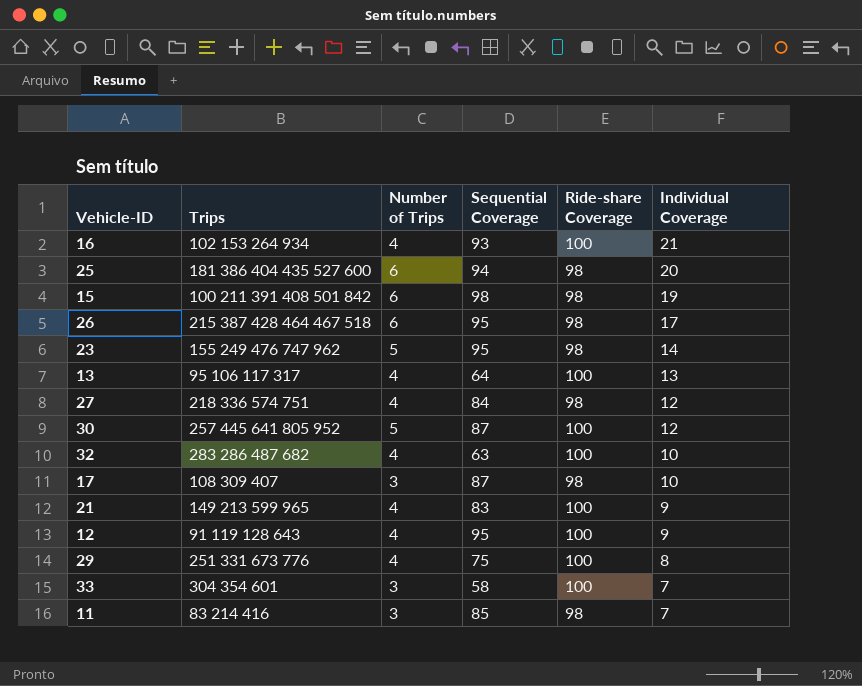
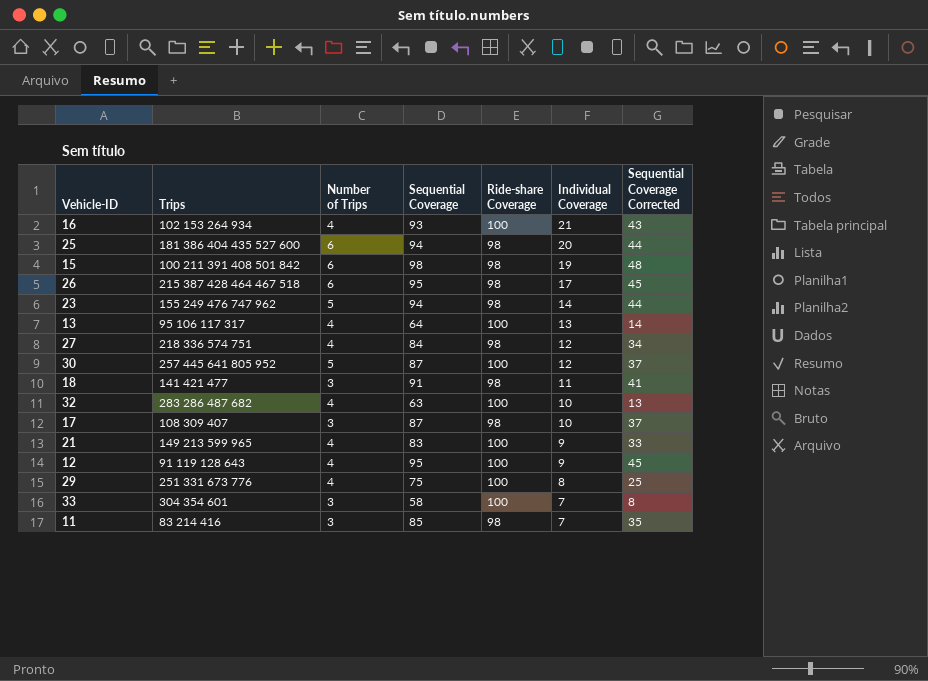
column Sequential Coverage Corrected | formula: none -> [Sequential Coverage] - 50
23 | Sequential Coverage: 95 -> 94
row 18: none -> 141 421 477 | 3 | 91 | 98 | 11 | 41

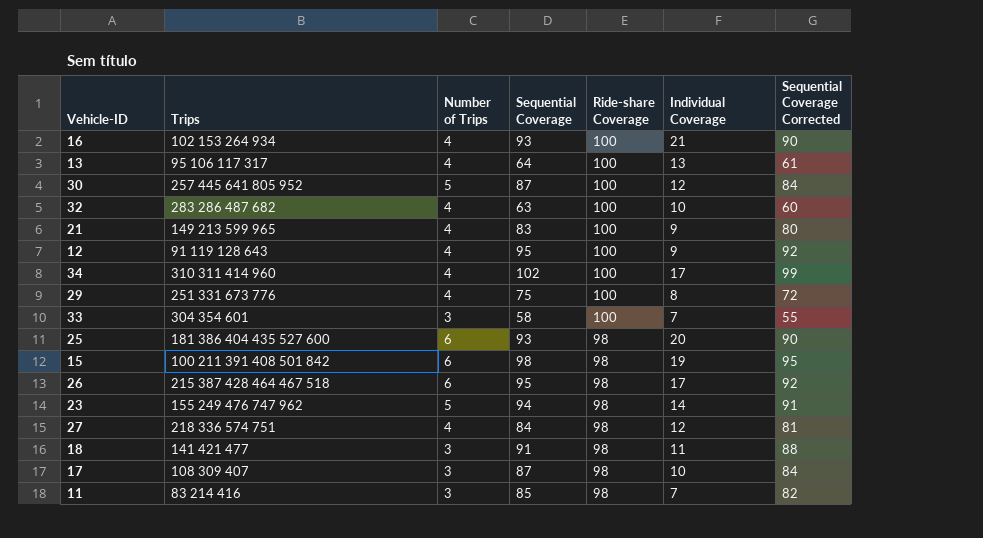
row order: Individual Coverage descending -> Ride-share Coverage descending
column Sequential Coverage Corrected | formula: [Sequential Coverage] - 50 -> [Sequential Coverage] - 3
row 34: none -> 310 311 414 960 | 4 | 102 | 100 | 17 | 99
25 | Sequential Coverage: 94 -> 93

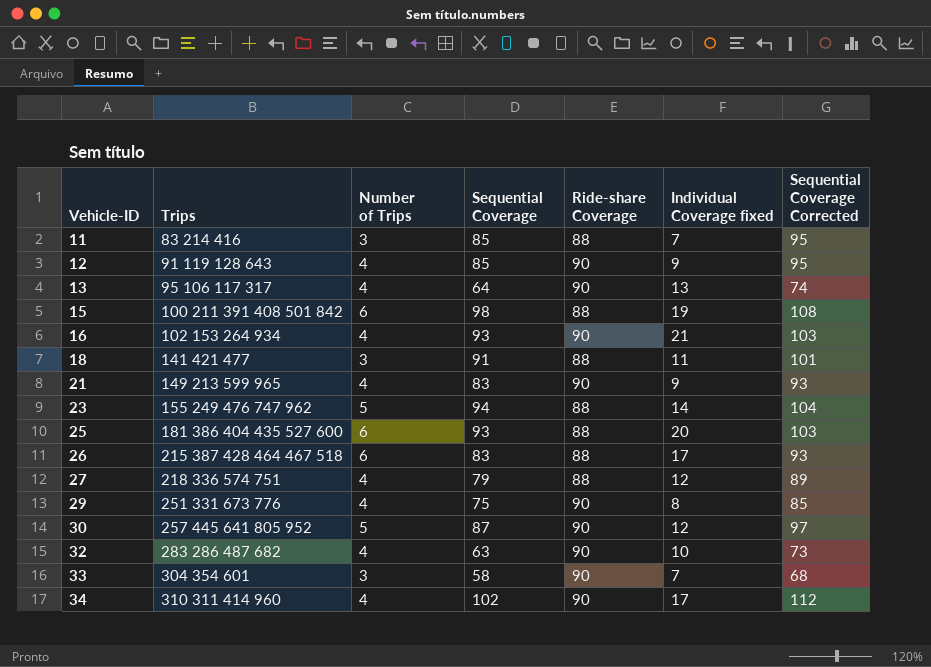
row order: Ride-share Coverage descending -> Vehicle-ID ascending
column name: Individual Coverage -> Individual Coverage fixed
column Sequential Coverage Corrected | formula: [Sequential Coverage] - 3 -> [Sequential Coverage] + 10
row 17: 108 309 407 | 3 | 87 | 98 | 10 | 84 -> none
11 | Ride-share Coverage: 98 -> 88
12 | Sequential Coverage: 95 -> 85
12 | Ride-share Coverage: 100 -> 90
13 | Ride-share Coverage: 100 -> 90
15 | Ride-share Coverage: 98 -> 88
16 | Ride-share Coverage: 100 -> 90
18 | Ride-share Coverage: 98 -> 88
21 | Ride-share Coverage: 100 -> 90
23 | Ride-share Coverage: 98 -> 88
25 | Ride-share Coverage: 98 -> 88
26 | Sequential Coverage: 95 -> 83
26 | Ride-share Coverage: 98 -> 88
27 | Sequential Coverage: 84 -> 79
27 | Ride-share Coverage: 98 -> 88
29 | Ride-share Coverage: 100 -> 90
30 | Ride-share Coverage: 100 -> 90
32 | Ride-share Coverage: 100 -> 90
33 | Ride-share Coverage: 100 -> 90
34 | Ride-share Coverage: 100 -> 90

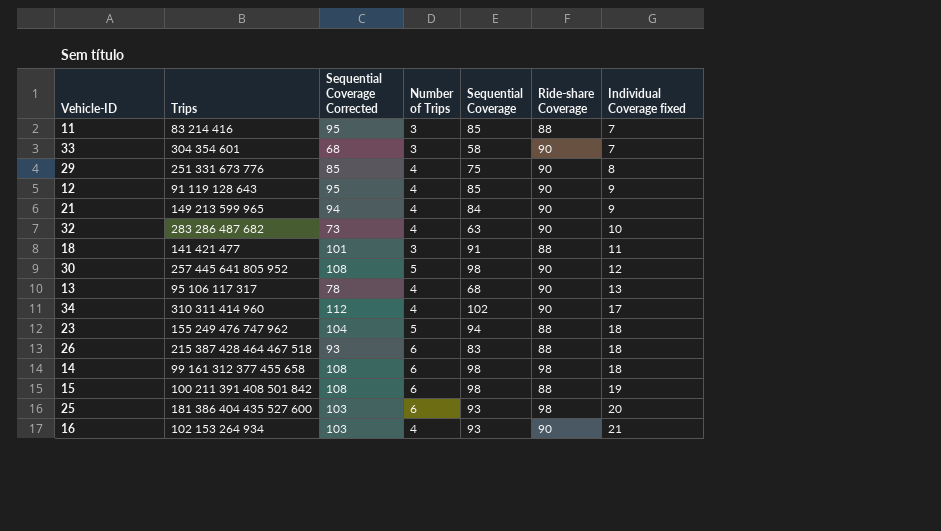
row order: Vehicle-ID ascending -> Individual Coverage fixed ascending
column Sequential Coverage Corrected | position: 7 -> 3
row 27: 218 336 574 751 | 4 | 79 | 88 | 12 | 89 -> none
21 | Sequential Coverage Corrected: 93 -> 94
21 | Sequential Coverage: 83 -> 84
30 | Sequential Coverage Corrected: 97 -> 108
30 | Sequential Coverage: 87 -> 98
13 | Sequential Coverage Corrected: 74 -> 78
13 | Sequential Coverage: 64 -> 68
23 | Individual Coverage fixed: 14 -> 18
26 | Individual Coverage fixed: 17 -> 18
row 14: none -> 99 161 312 377 455 658 | 108 | 6 | 98 | 98 | 18
25 | Ride-share Coverage: 88 -> 98

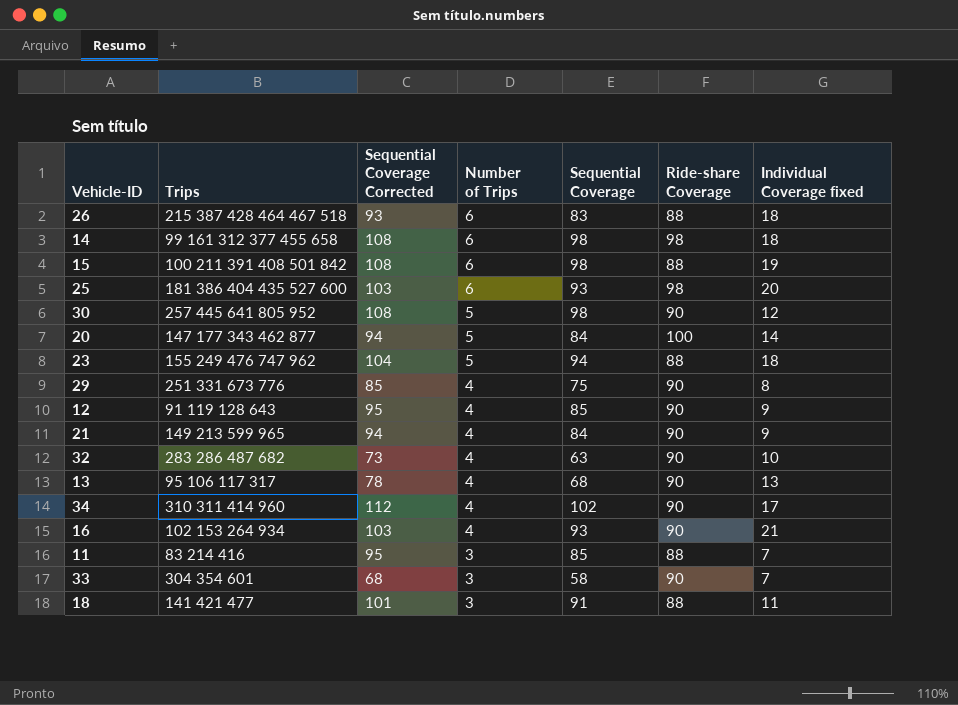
row order: Individual Coverage fixed ascending -> Number of Trips descending
row 20: none -> 147 177 343 462 877 | 94 | 5 | 84 | 100 | 14

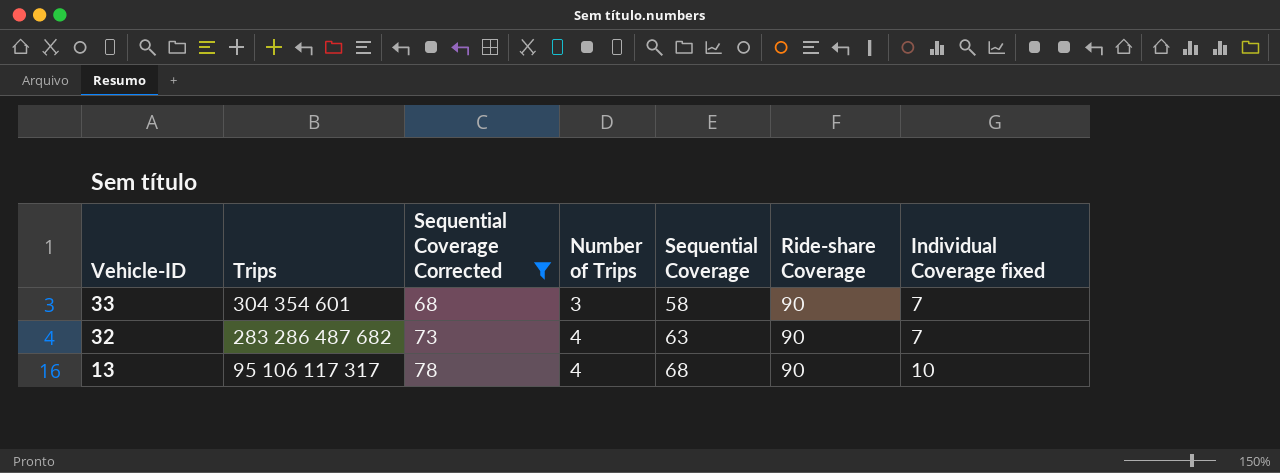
filter: none -> Sequential Coverage Corrected <= 78
row order: Number of Trips descending -> Vehicle-ID descending
32 | Individual Coverage fixed: 10 -> 7
13 | Individual Coverage fixed: 13 -> 10

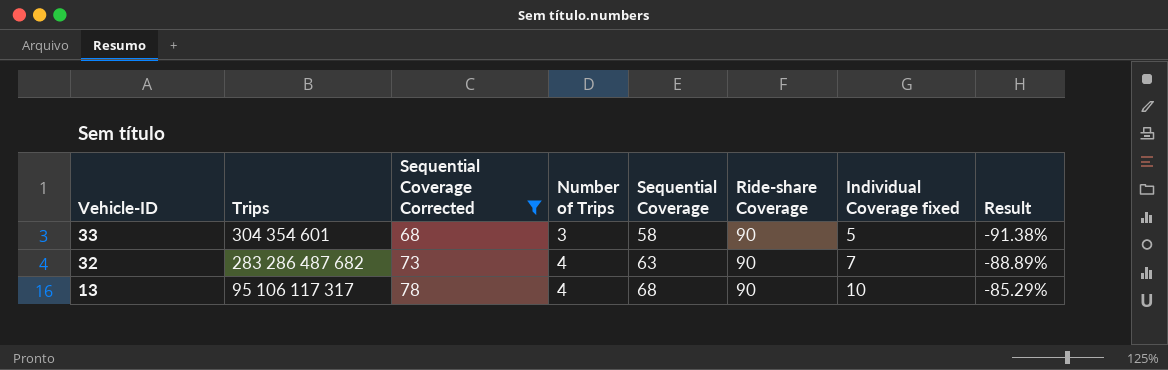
column Result | formula: none -> ([Individual Coverage fixed] - [Sequential Coverage]) / [Sequential Coverage]
33 | Individual Coverage fixed: 7 -> 5

